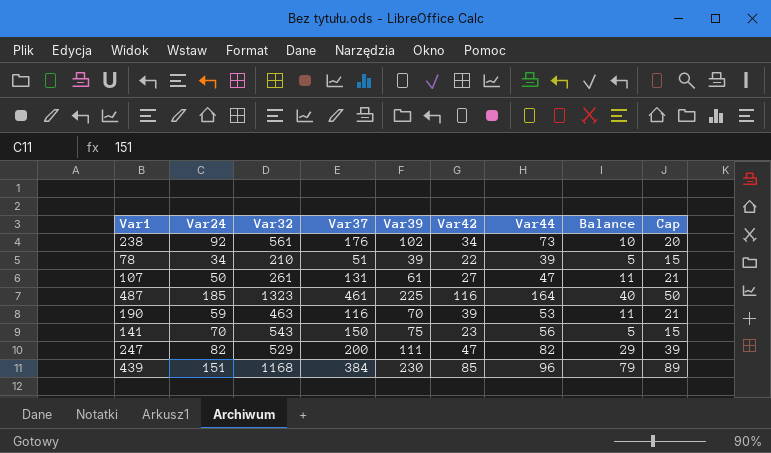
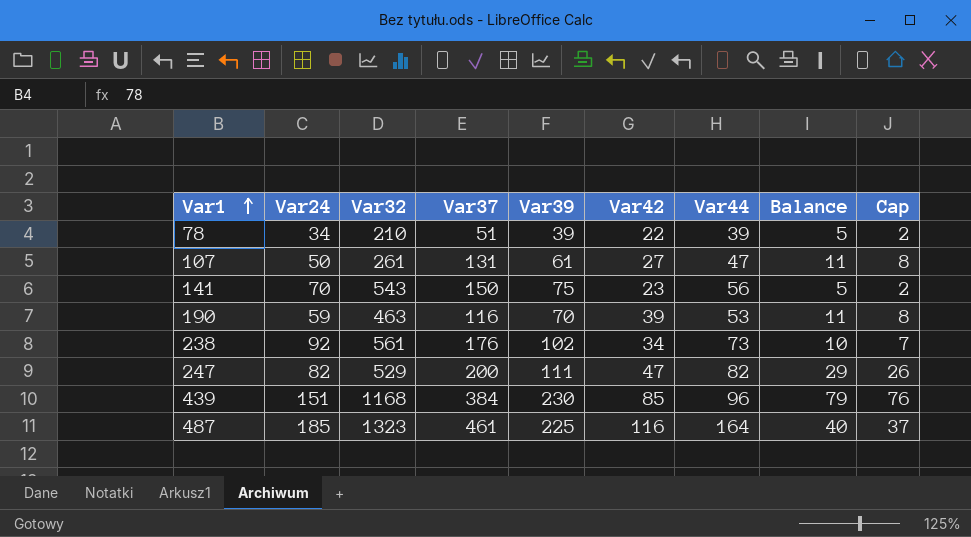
row order: none -> Var1 ascending
column Cap | formula: [Balance] + 10 -> [Balance] - 3

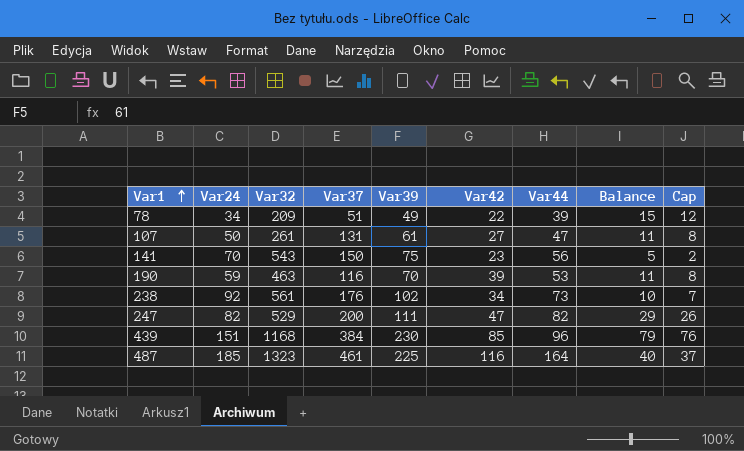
78 | Var32: 210 -> 209
78 | Var39: 39 -> 49
78 | Balance: 5 -> 15
78 | Cap: 2 -> 12

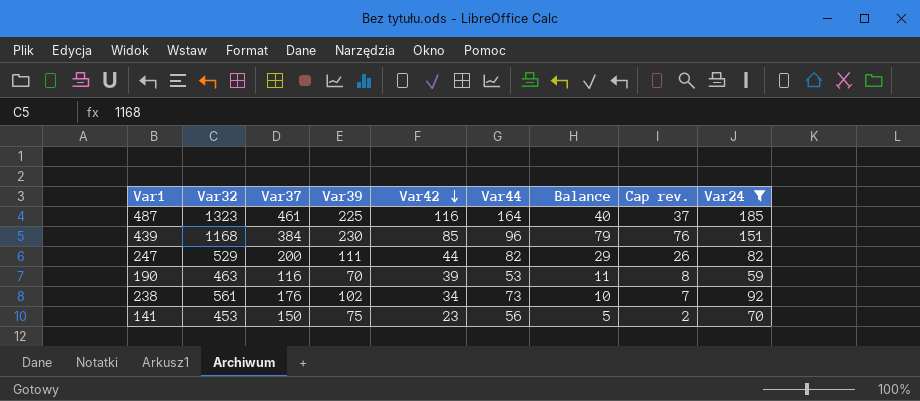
filter: none -> Var24 >= 59
row order: Var1 ascending -> Var42 descending
column name: Cap -> Cap rev.
column Var24 | position: 2 -> 9
247 | Var42: 47 -> 44
141 | Var32: 543 -> 453

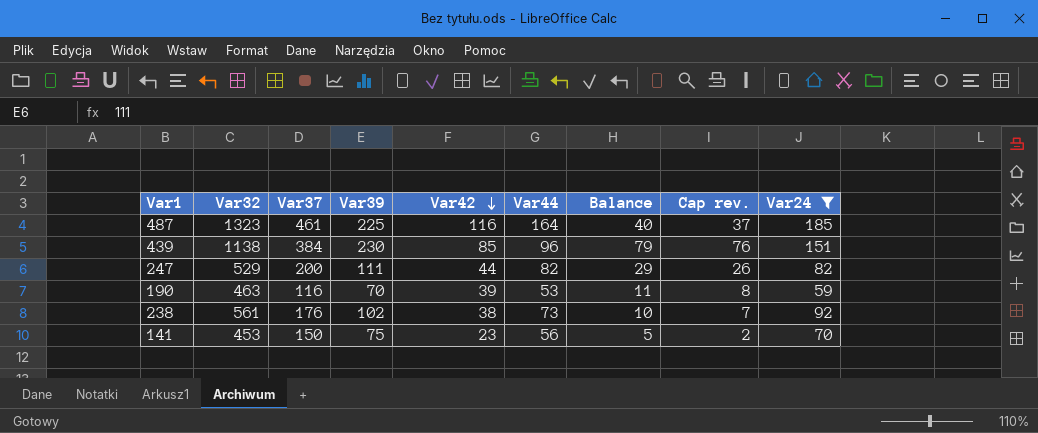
439 | Var32: 1168 -> 1138
238 | Var42: 34 -> 38

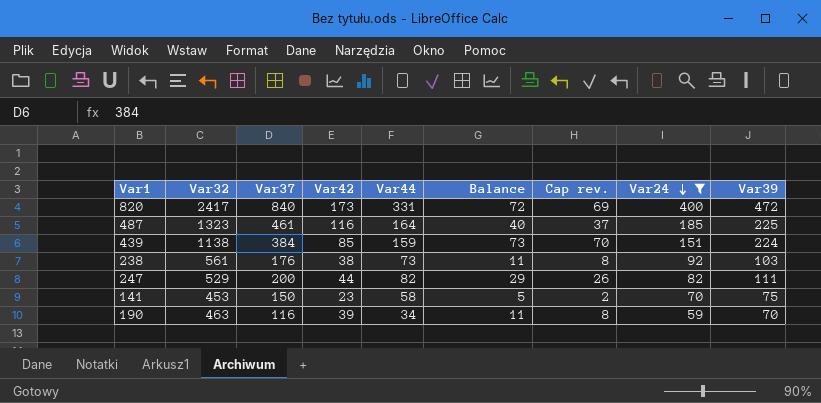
row order: Var42 descending -> Var24 descending
column Var39 | position: 4 -> 9
row 820: none -> 2417 | 840 | 173 | 331 | 72 | 69 | 400 | 472
439 | Var44: 96 -> 159
439 | Balance: 79 -> 73
439 | Cap rev.: 76 -> 70
439 | Var39: 230 -> 224
238 | Balance: 10 -> 11
238 | Cap rev.: 7 -> 8
238 | Var39: 102 -> 103
141 | Var44: 56 -> 58
190 | Var44: 53 -> 34

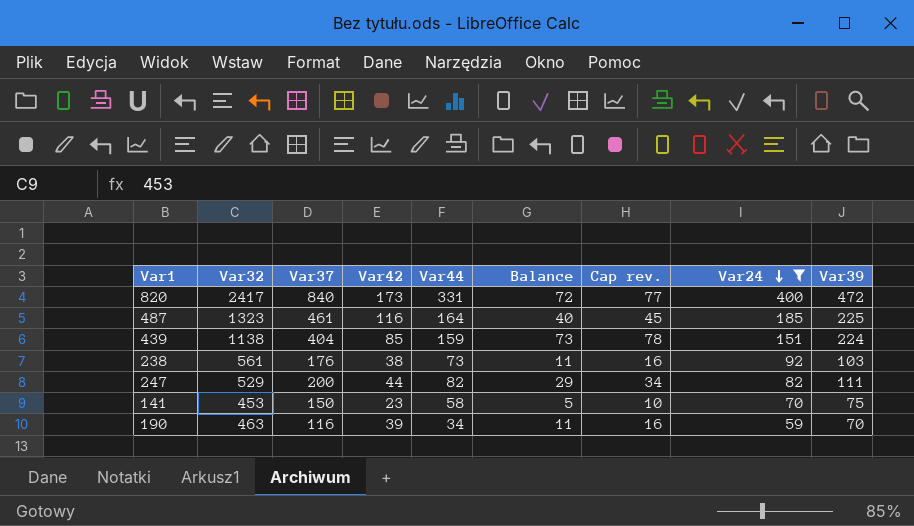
column Cap rev. | formula: [Balance] - 3 -> [Balance] + 5
439 | Var37: 384 -> 404

